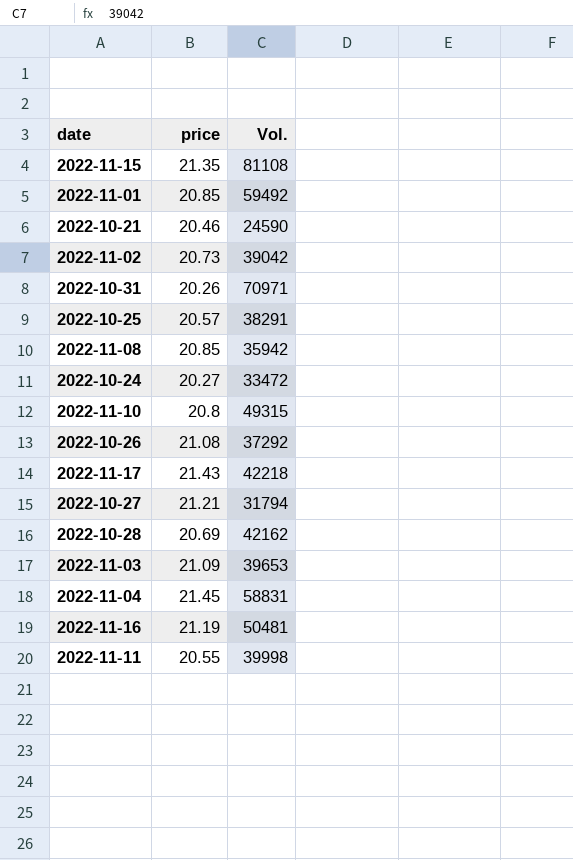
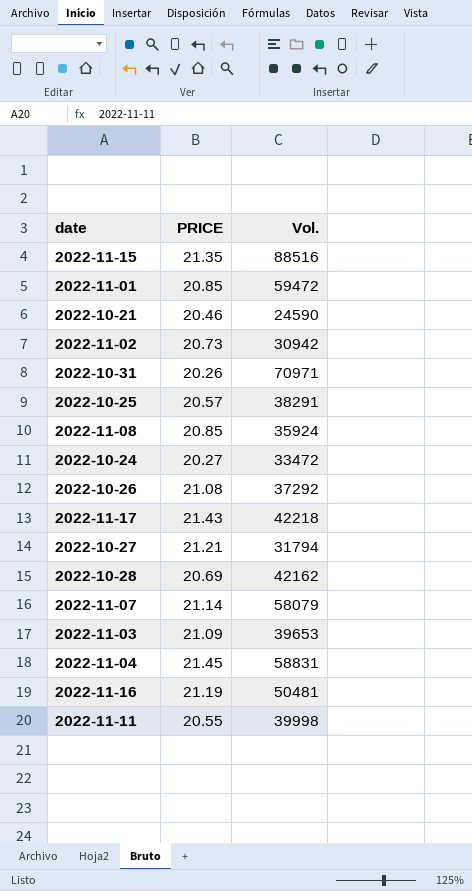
column name: price -> PRICE
row 2022-11-10: 20.8 | 49315 -> none
2022-11-15 | Vol.: 81108 -> 88516
2022-11-01 | Vol.: 59492 -> 59472
2022-11-02 | Vol.: 39042 -> 30942
2022-11-08 | Vol.: 35942 -> 35924
row 2022-11-07: none -> 21.14 | 58079

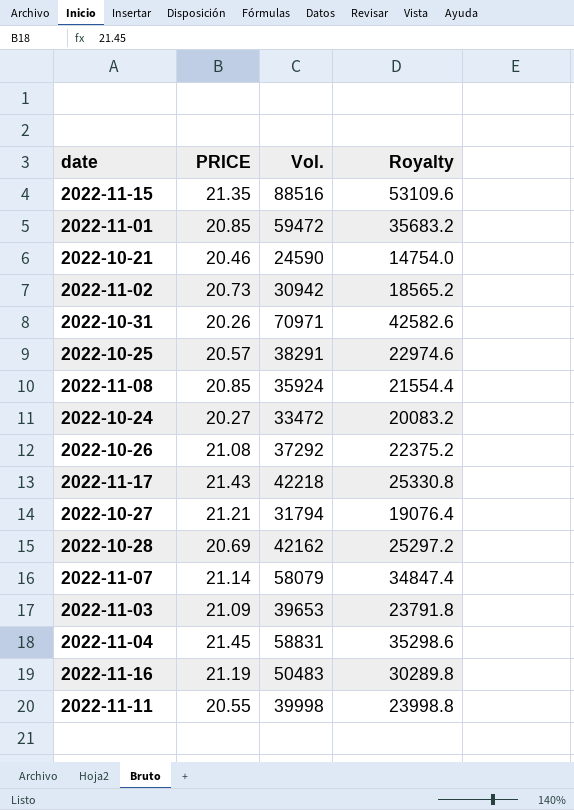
column Royalty | formula: none -> [Vol.] * 0.6
2022-11-16 | Vol.: 50481 -> 50483

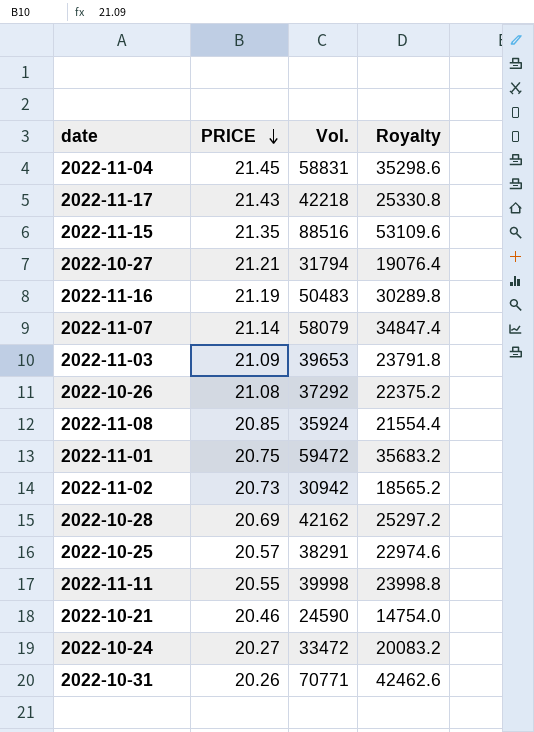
row order: none -> PRICE descending
2022-11-01 | PRICE: 20.85 -> 20.75
2022-10-31 | Vol.: 70971 -> 70771
2022-10-31 | Royalty: 42582.6 -> 42462.6

